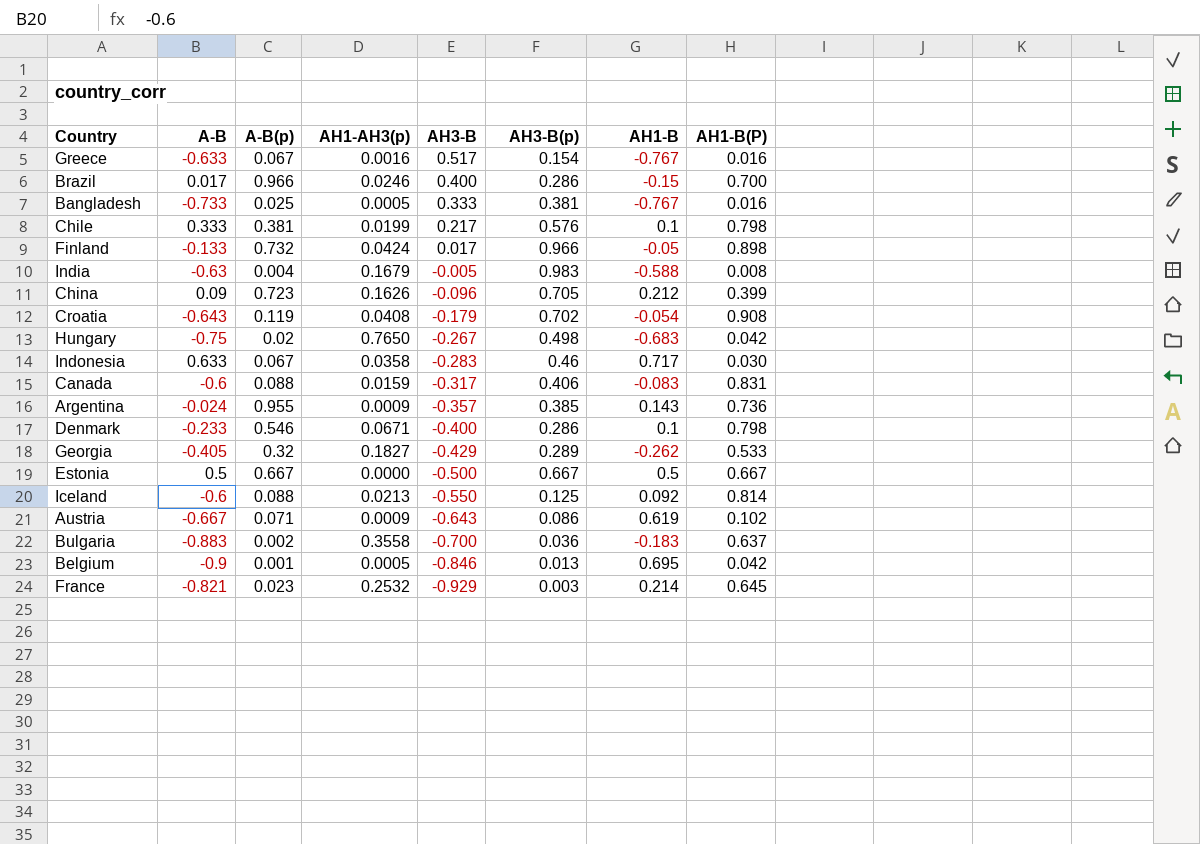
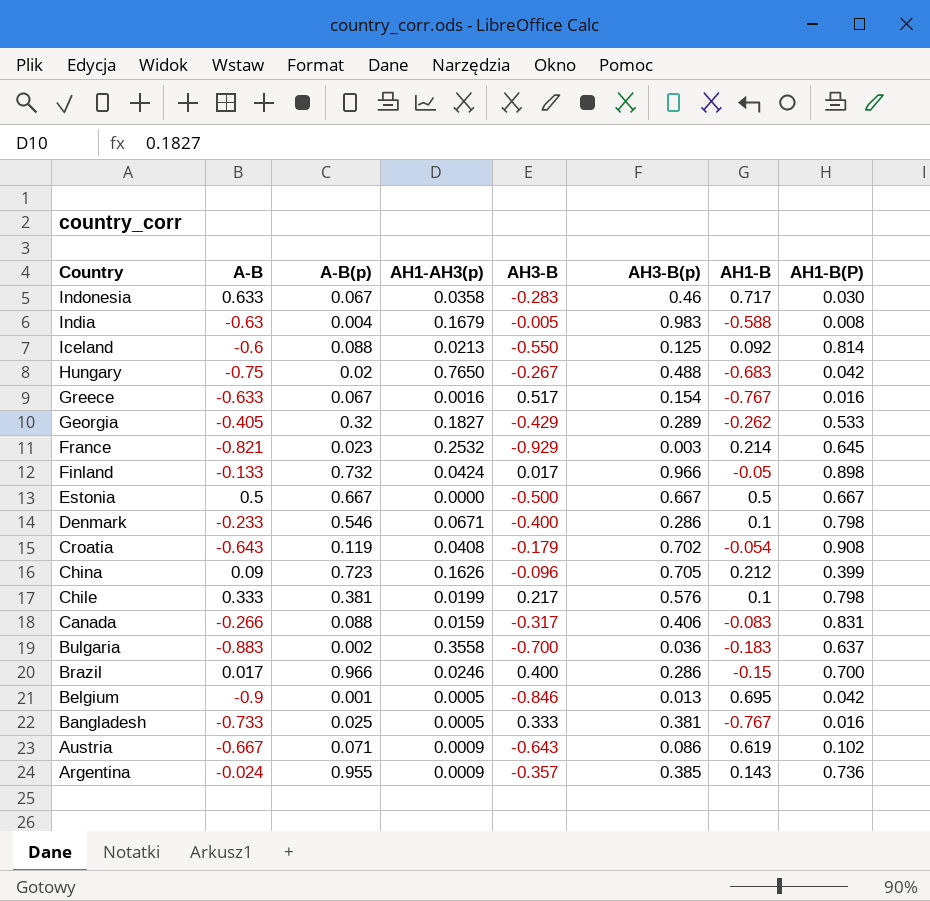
row order: AH3-B descending -> Country descending
Hungary | AH3-B(p): 0.498 -> 0.488
Canada | A-B: -0.6 -> -0.266

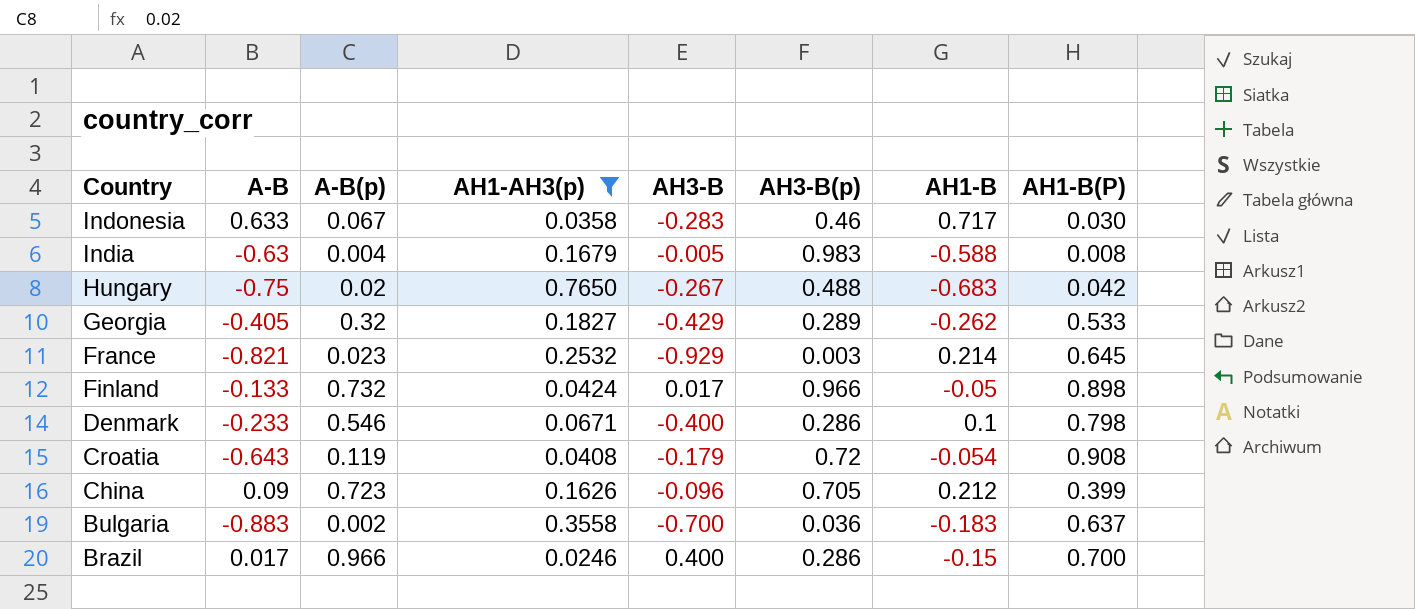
filter: none -> AH1-AH3(p) >= 0.0246
Croatia | AH3-B(p): 0.702 -> 0.72

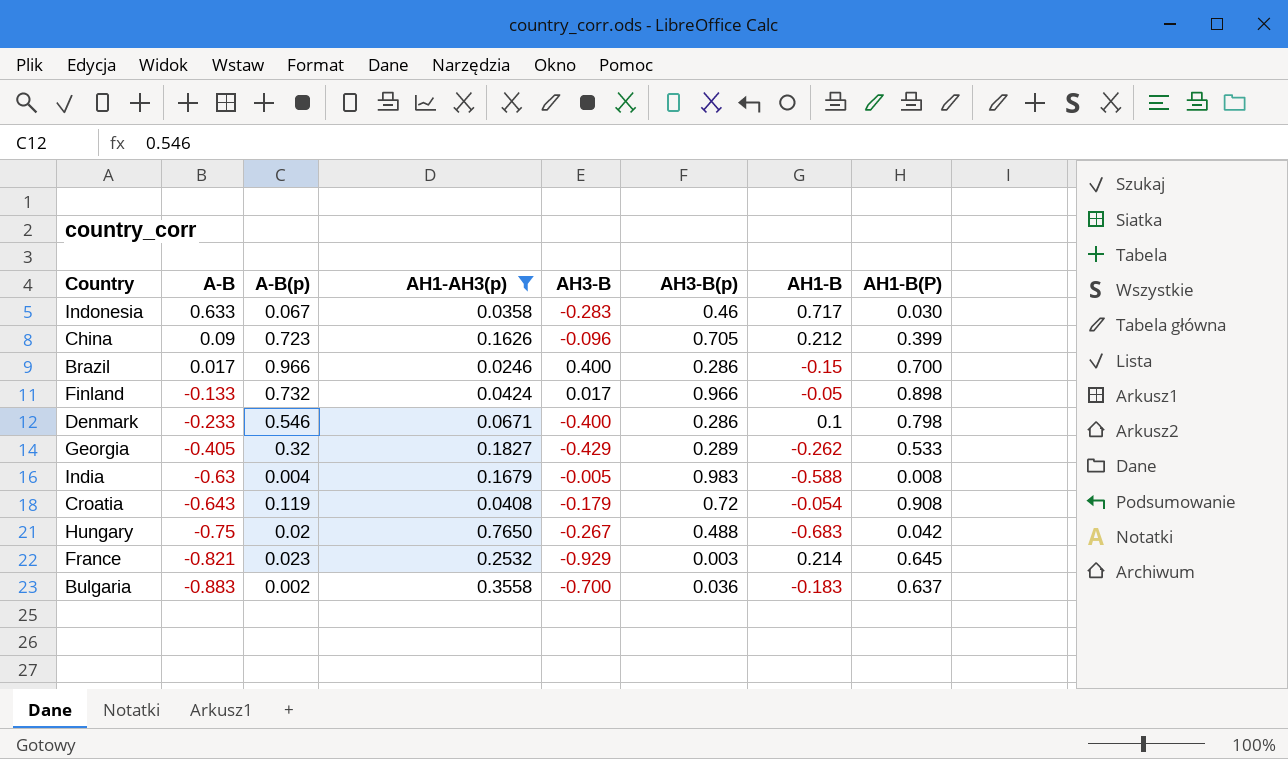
row order: Country descending -> A-B descending

